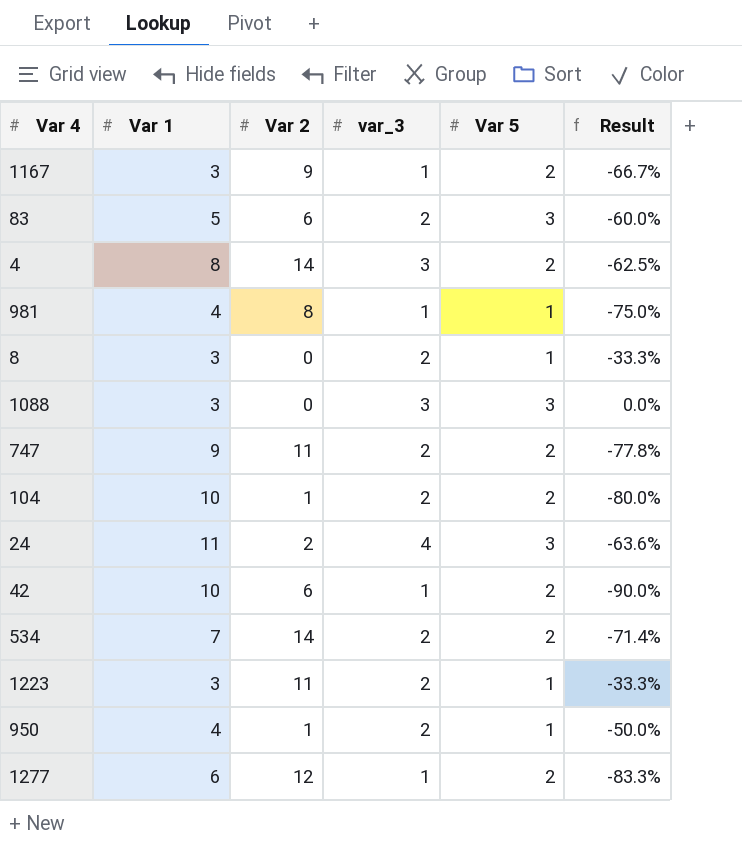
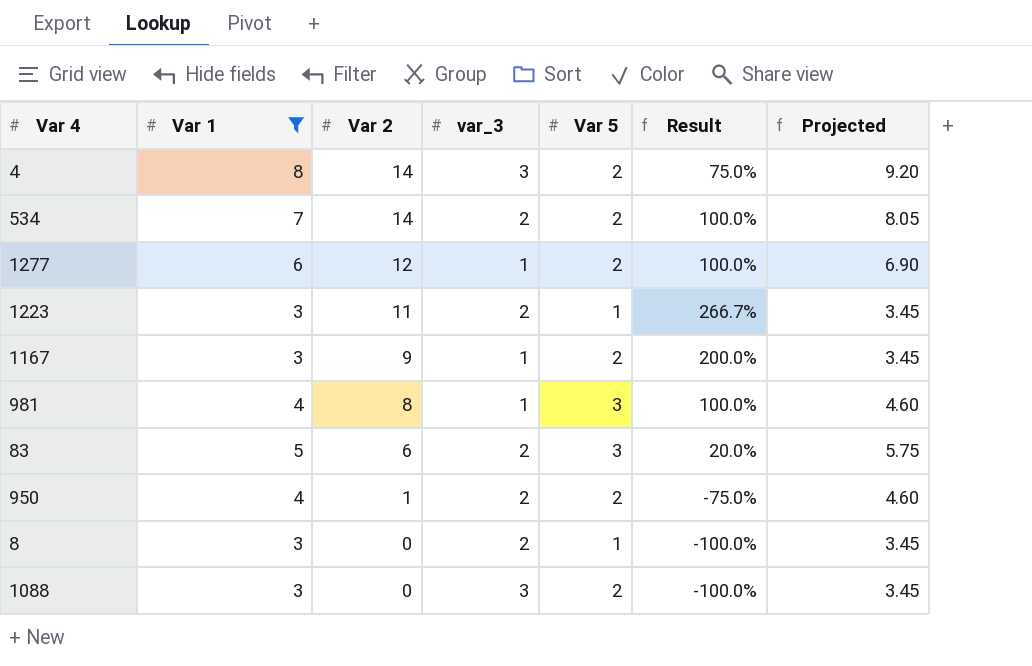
filter: none -> Var 1 <= 8
row order: none -> Var 2 descending
column Result | formula: ([var_3] - [Var 1]) / [Var 1] -> ([Var 2] - [Var 1]) / [Var 1]
column Projected | formula: none -> [Var 1] * 1.15
981 | Var 5: 1 -> 3
950 | Var 5: 1 -> 2
1088 | Var 5: 3 -> 2

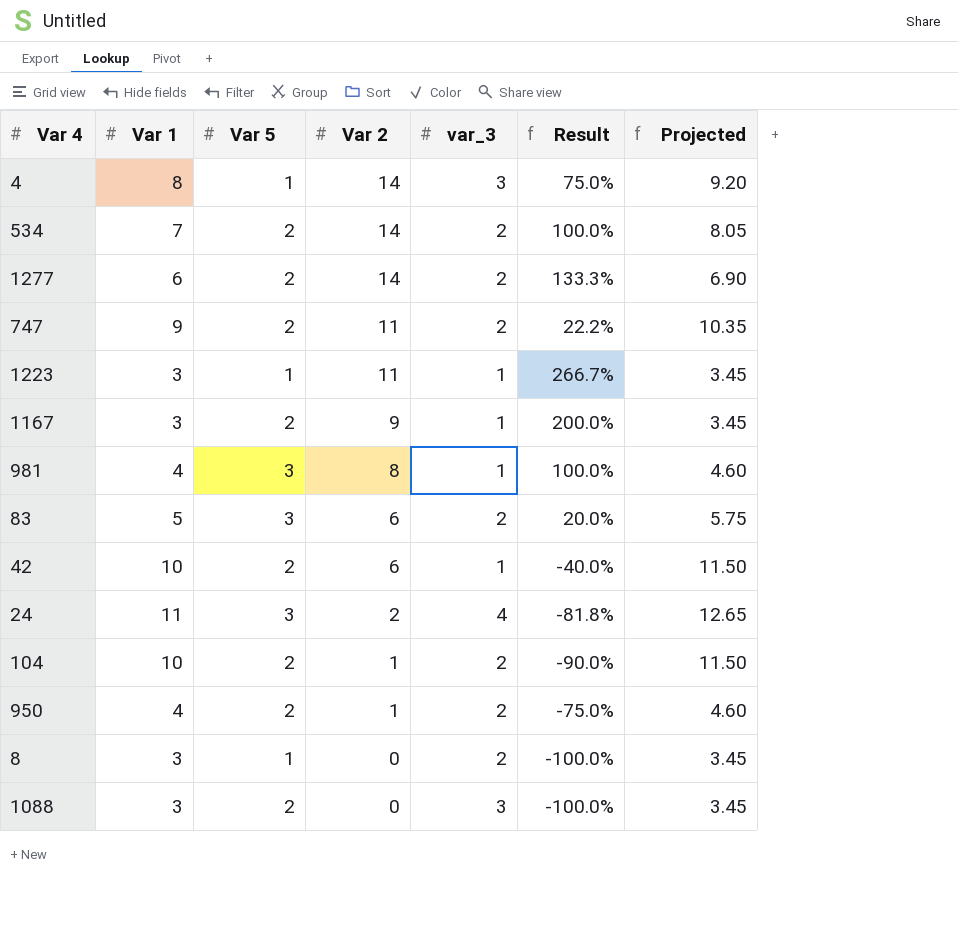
filter: Var 1 <= 8 -> none
column Var 5 | position: 5 -> 3
4 | Var 5: 2 -> 1
1277 | Var 2: 12 -> 14
1277 | var_3: 1 -> 2
1277 | Result: 100.0% -> 133.3%
1223 | var_3: 2 -> 1

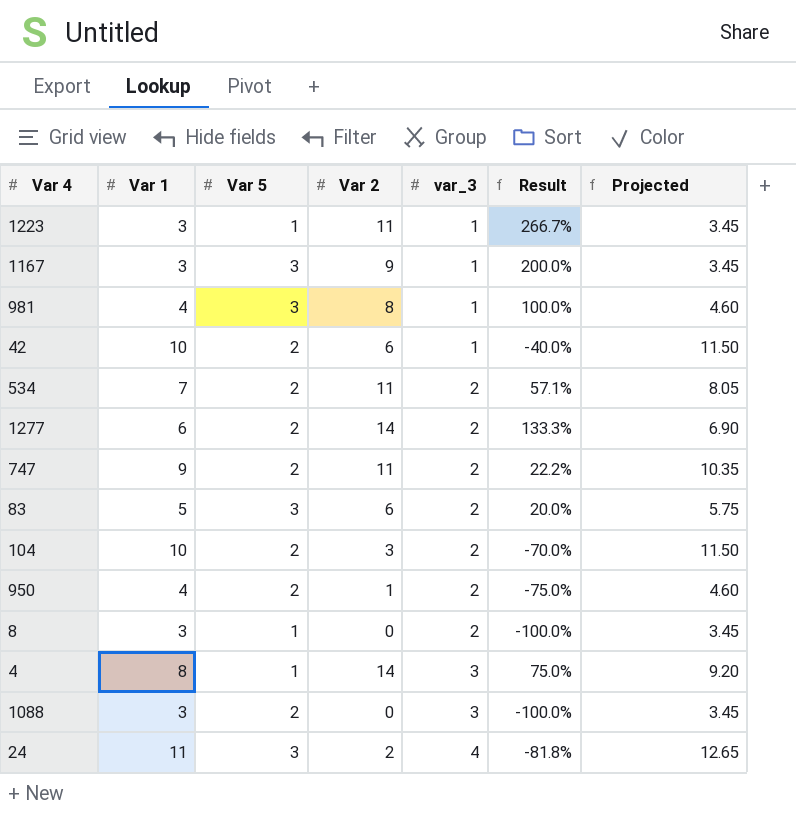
row order: Var 2 descending -> var_3 ascending
1167 | Var 5: 2 -> 3
534 | Var 2: 14 -> 11
534 | Result: 100.0% -> 57.1%
104 | Var 2: 1 -> 3
104 | Result: -90.0% -> -70.0%

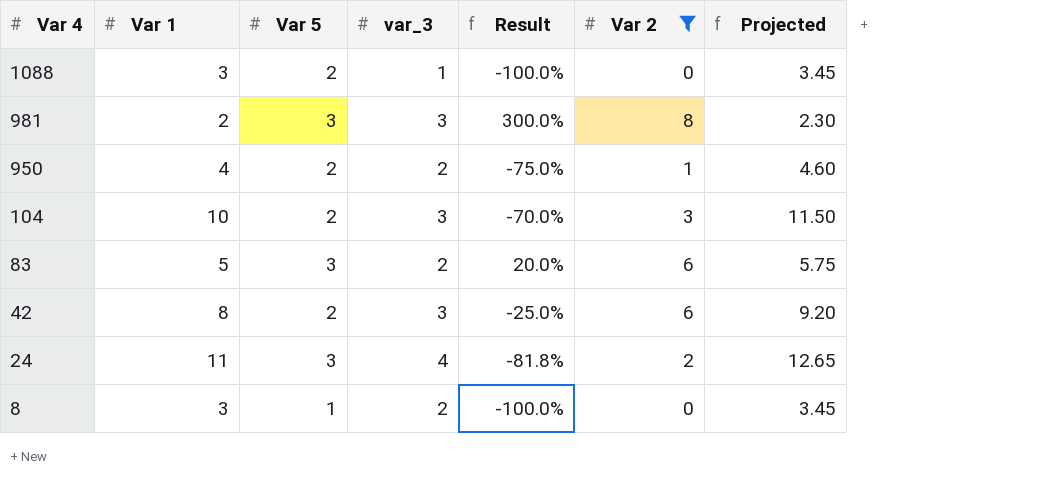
filter: none -> Var 2 <= 8
row order: var_3 ascending -> Var 4 descending
column Var 2 | position: 4 -> 6
1088 | var_3: 3 -> 1
981 | Var 1: 4 -> 2
981 | var_3: 1 -> 3
981 | Result: 100.0% -> 300.0%
981 | Projected: 4.60 -> 2.30
104 | var_3: 2 -> 3
42 | Var 1: 10 -> 8
42 | var_3: 1 -> 3
42 | Result: -40.0% -> -25.0%
42 | Projected: 11.50 -> 9.20

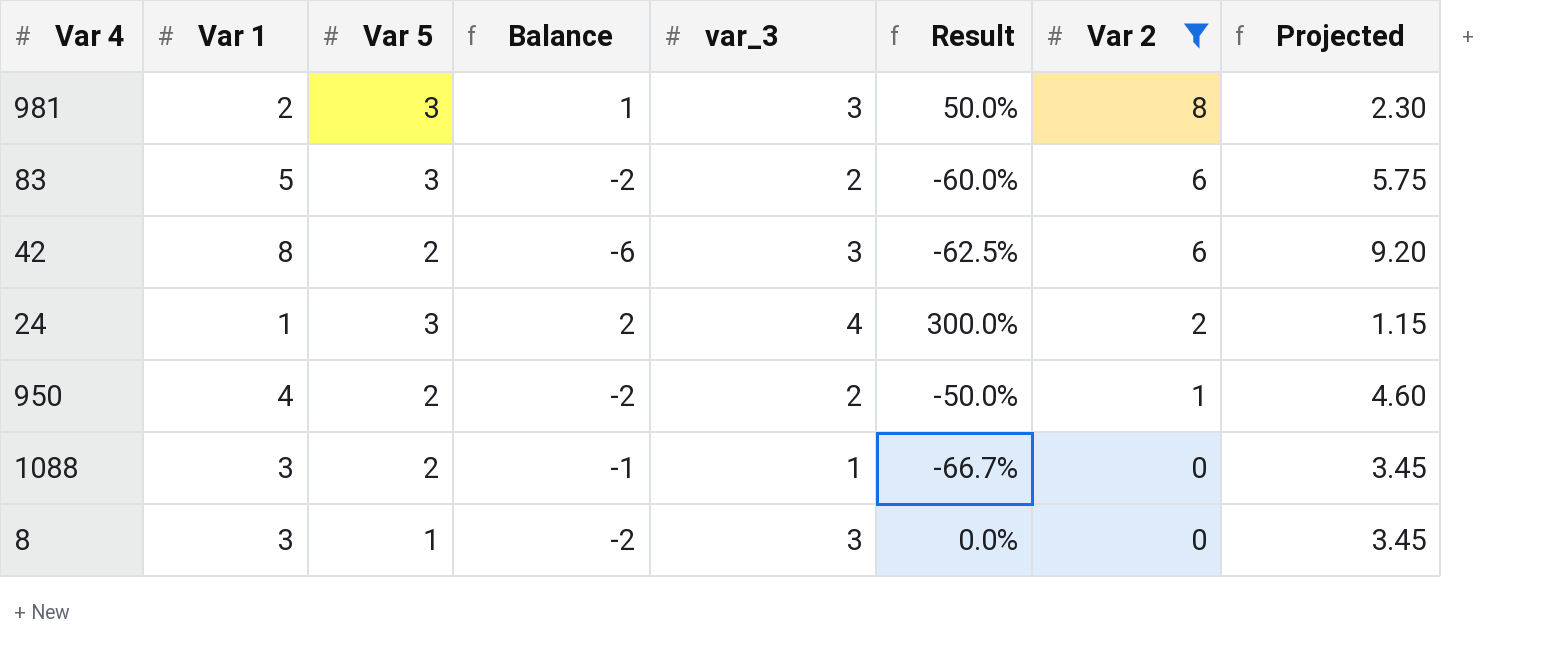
row order: Var 4 descending -> Var 2 descending
column Balance | formula: none -> [Var 5] - [Var 1]
column Result | formula: ([Var 2] - [Var 1]) / [Var 1] -> ([var_3] - [Var 1]) / [Var 1]
row 104: 10 | 2 | 3 | -70.0% | 3 | 11.50 -> none
24 | Var 1: 11 -> 1
24 | Projected: 12.65 -> 1.15
8 | var_3: 2 -> 3

